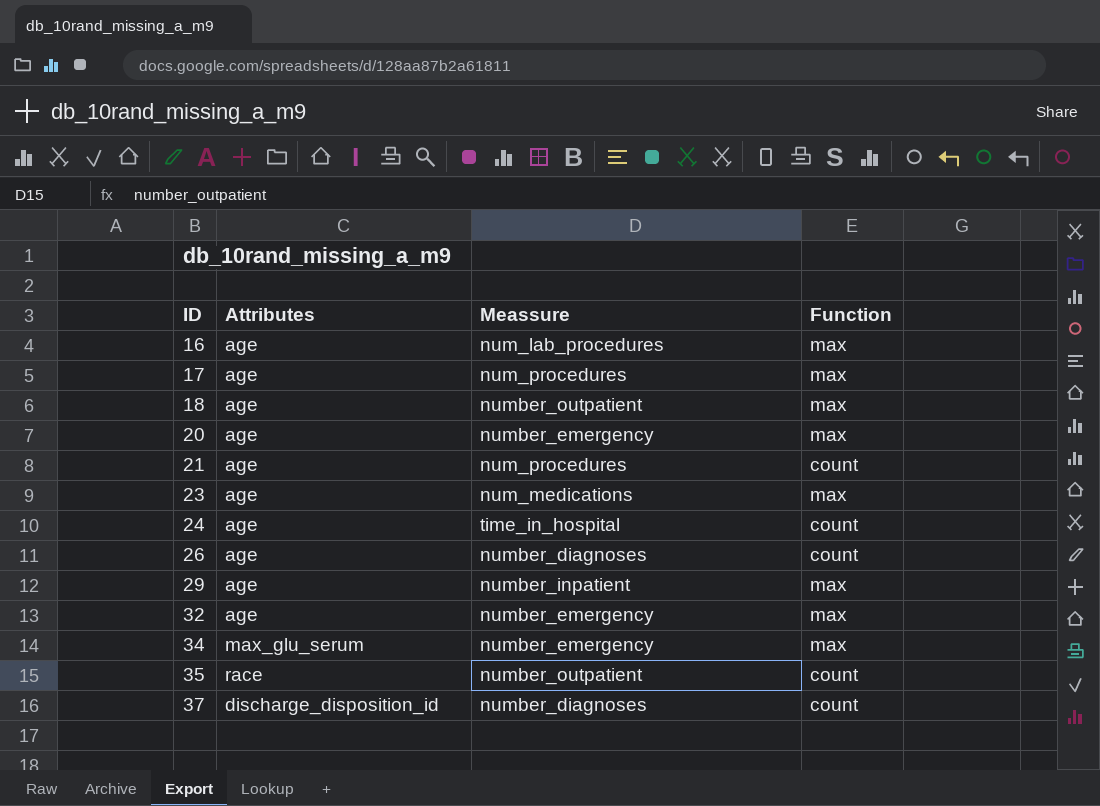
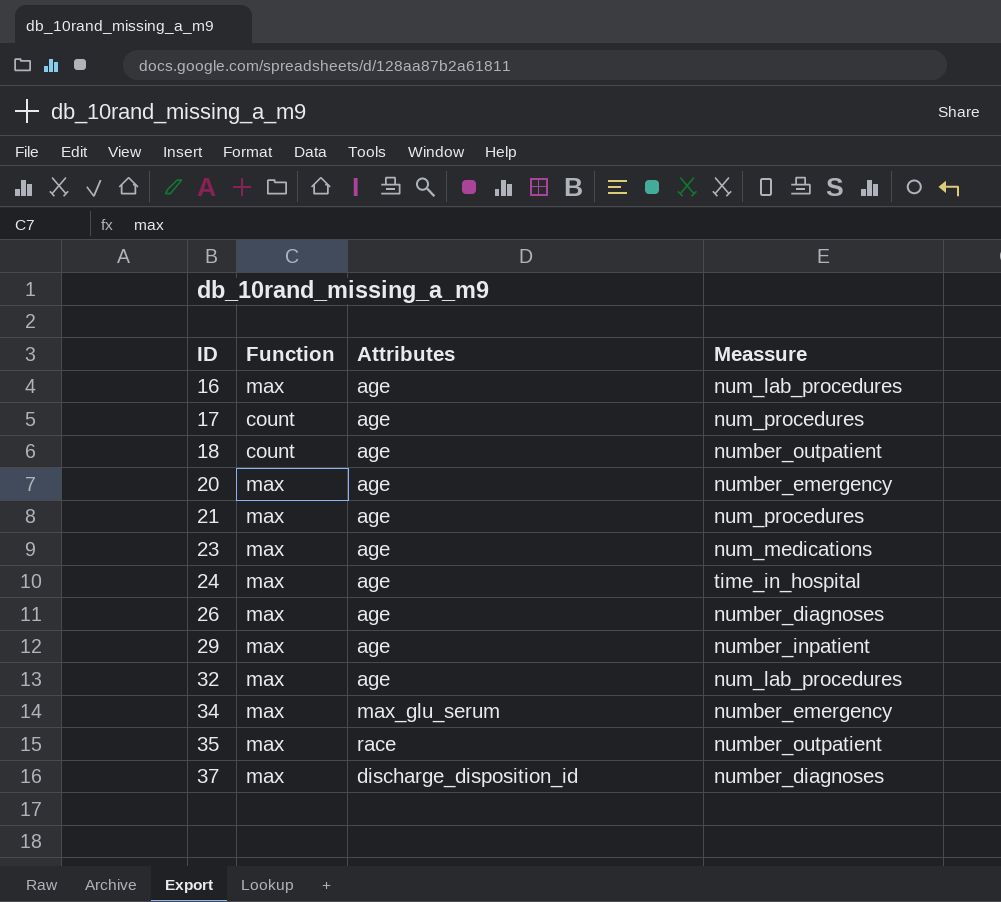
column Function | position: 4 -> 2
17 | Function: max -> count
18 | Function: max -> count
21 | Function: count -> max
24 | Function: count -> max
26 | Function: count -> max
32 | Meassure: number_emergency -> num_lab_procedures
35 | Function: count -> max
37 | Function: count -> max

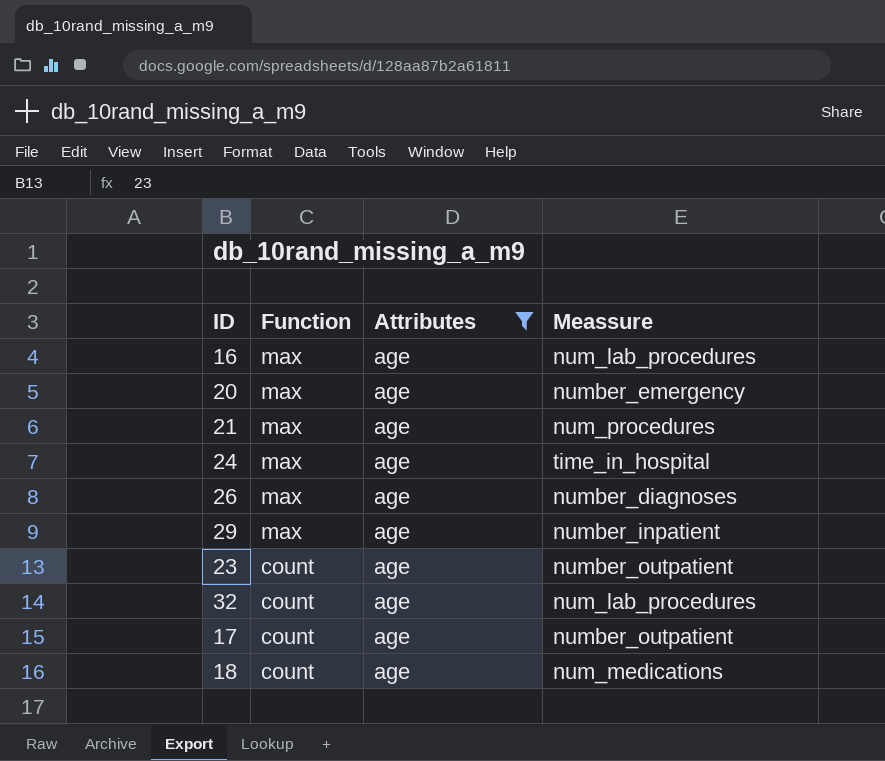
filter: none -> Attributes = age
row order: ID ascending -> Function descending
23 | Function: max -> count
23 | Meassure: num_medications -> number_outpatient
32 | Function: max -> count
17 | Meassure: num_procedures -> number_outpatient
18 | Meassure: number_outpatient -> num_medications

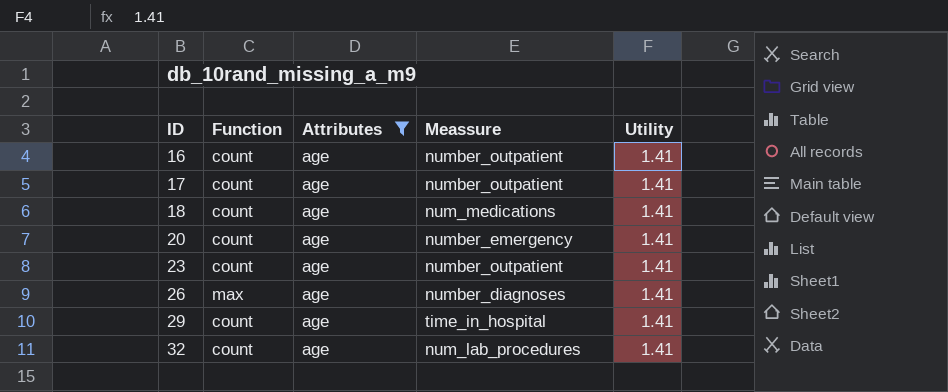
row order: Function descending -> ID ascending
column Utility | position: none -> 5
row 21: max | age | num_procedures -> none
row 24: max | age | time_in_hospital -> none
16 | Function: max -> count
16 | Meassure: num_lab_procedures -> number_outpatient
20 | Function: max -> count
29 | Function: max -> count
29 | Meassure: number_inpatient -> time_in_hospital

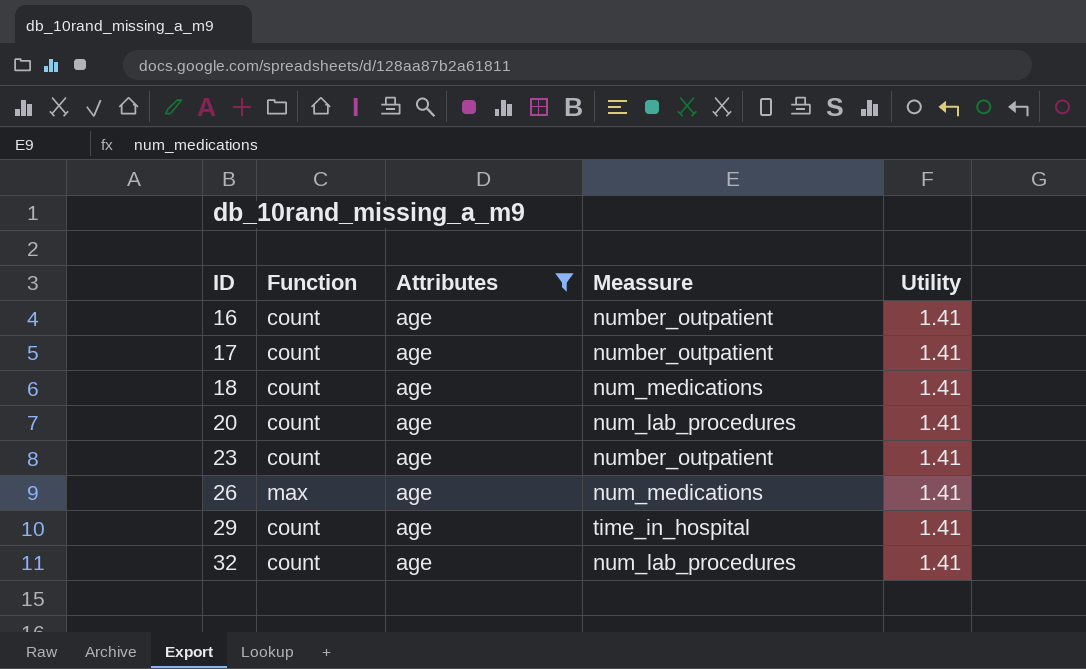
20 | Meassure: number_emergency -> num_lab_procedures
26 | Meassure: number_diagnoses -> num_medications

